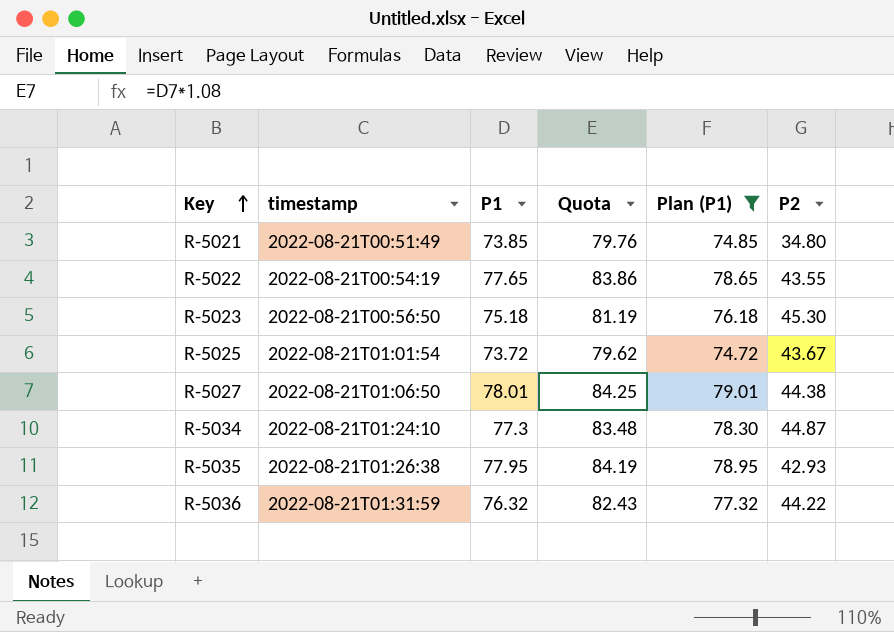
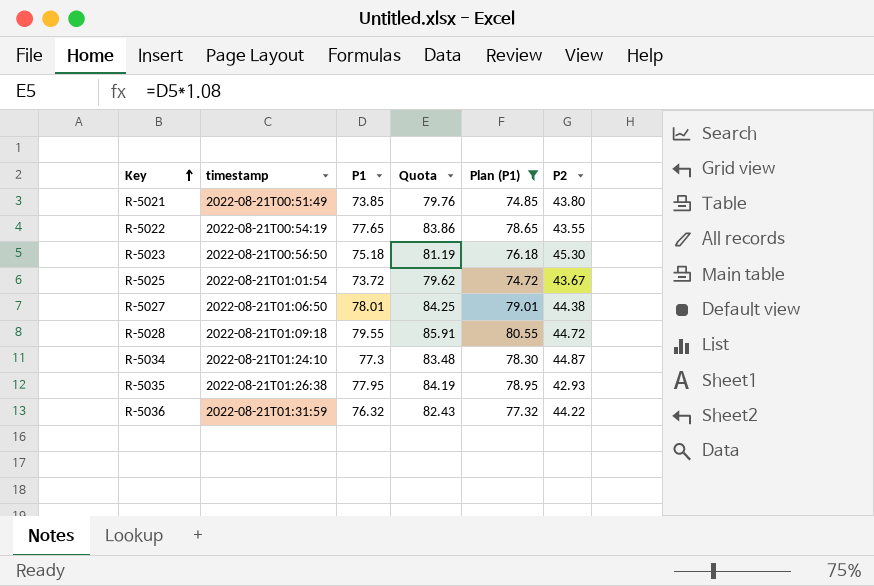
R-5021 | P2: 34.80 -> 43.80
row R-5028: none -> 2022-08-21T01:09:18 | 79.55 | 85.91 | 80.55 | 44.72

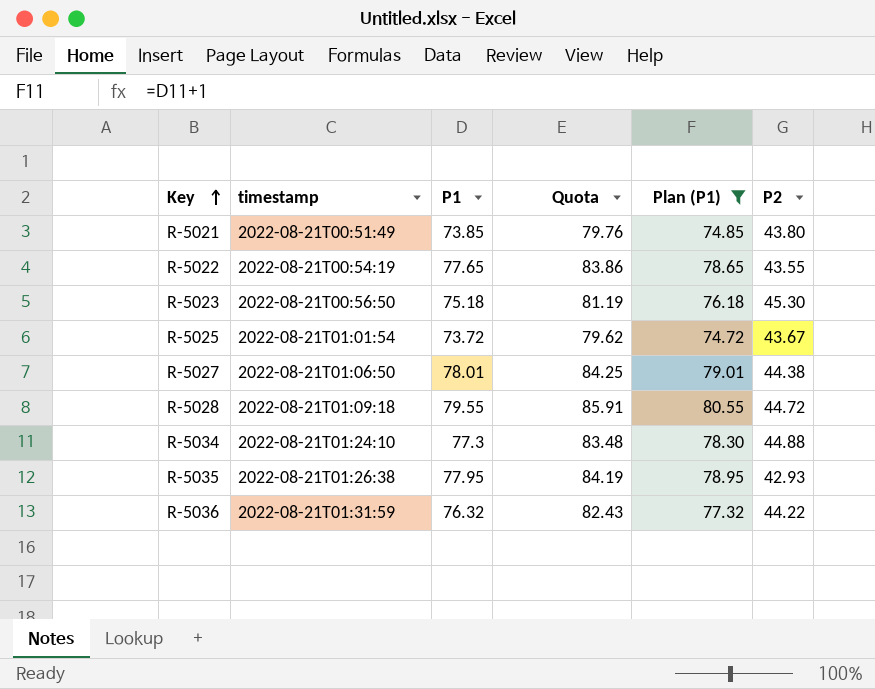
R-5034 | P2: 44.87 -> 44.88

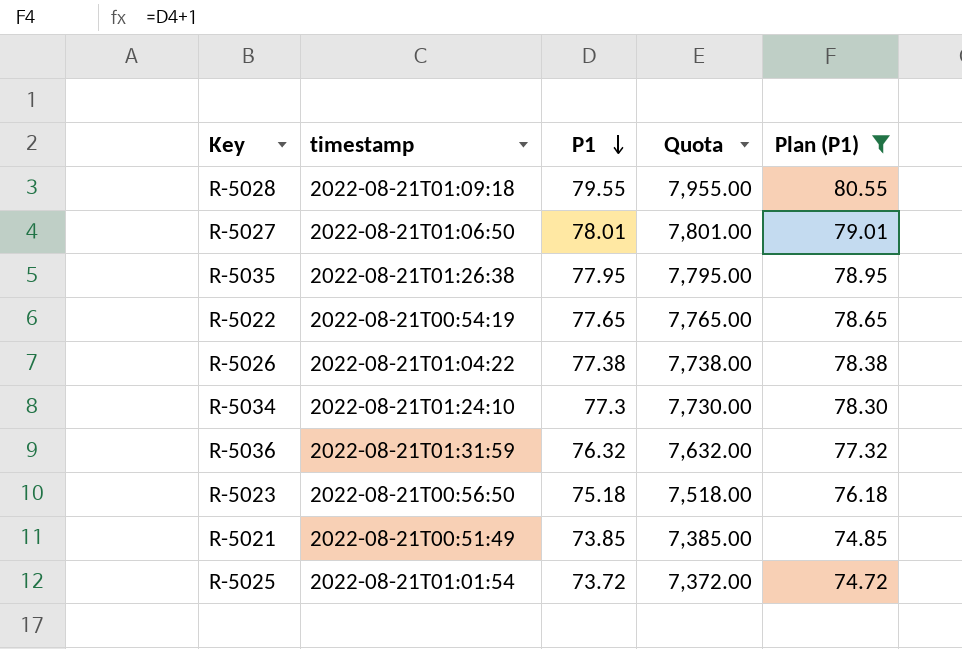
row order: Key ascending -> P1 descending
column P2 | position: 6 -> none
column Quota | formula: [P1] * 1.08 -> [P1] * 100
row R-5026: none -> 2022-08-21T01:04:22 | 77.38 | 7,738.00 | 78.38

